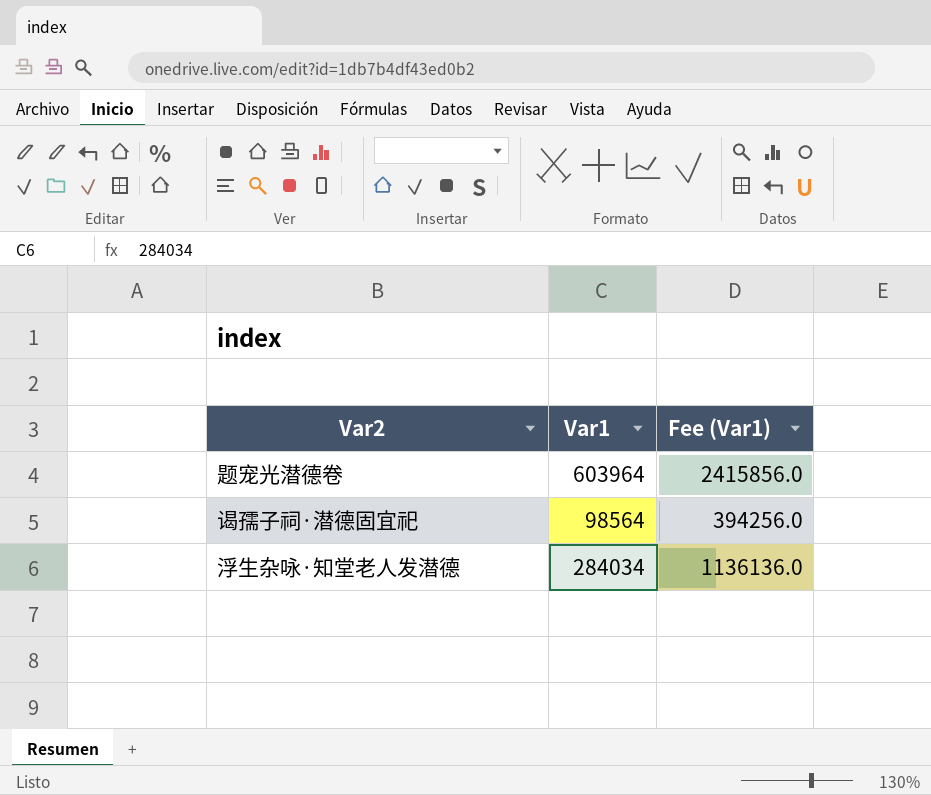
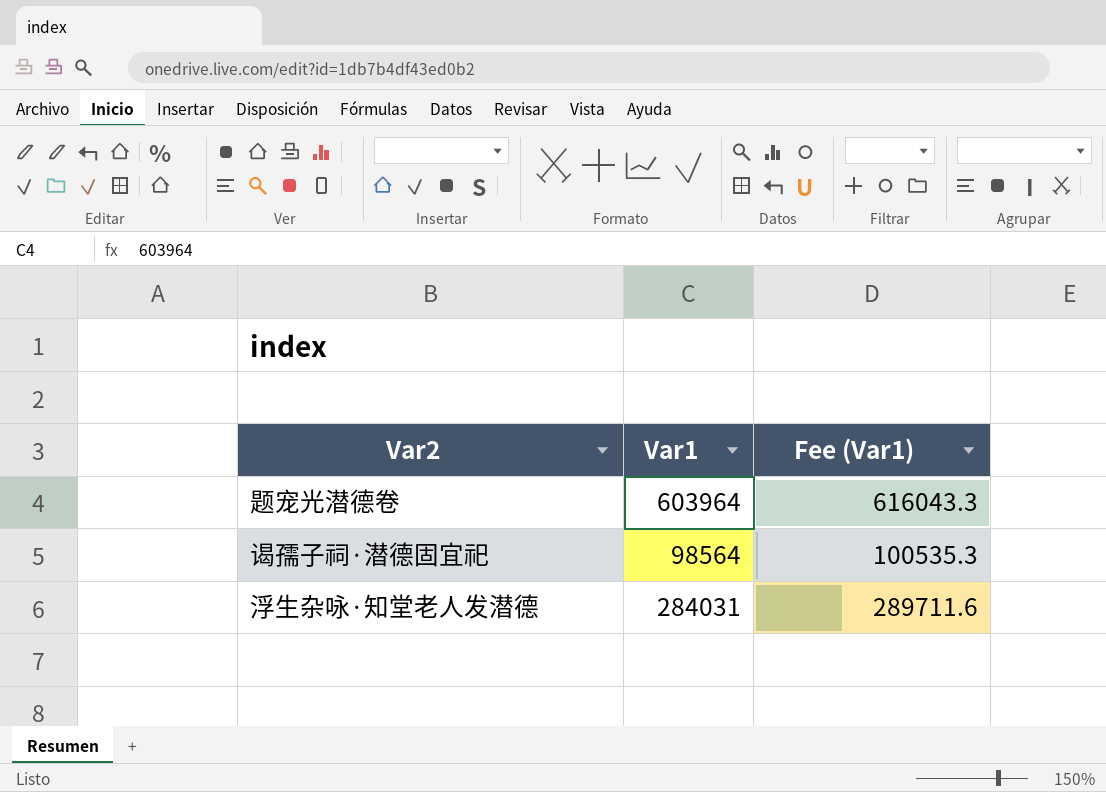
column Fee (Var1) | formula: [Var1] * 4 -> [Var1] * 1.02
浮生杂咏·知堂老人发潜德 | Var1: 284034 -> 284031

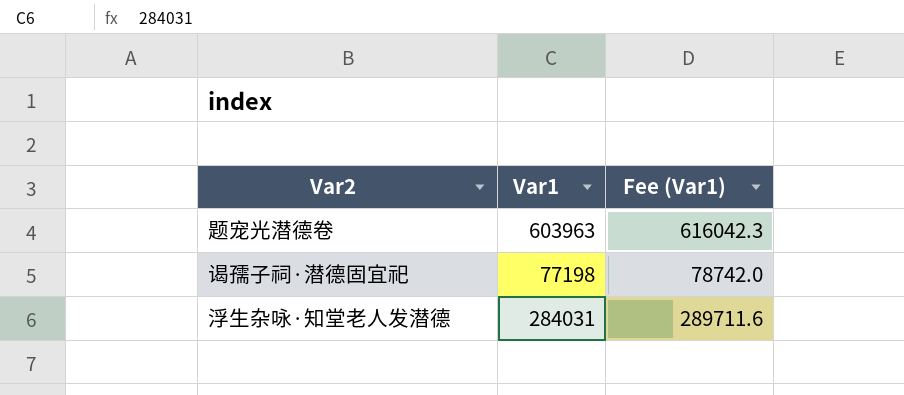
题宠光潜德卷 | Var1: 603964 -> 603963
题宠光潜德卷 | Fee (Var1): 616043.3 -> 616042.3
谒孺子祠·潜德固宜祀 | Var1: 98564 -> 77198
谒孺子祠·潜德固宜祀 | Fee (Var1): 100535.3 -> 78742.0

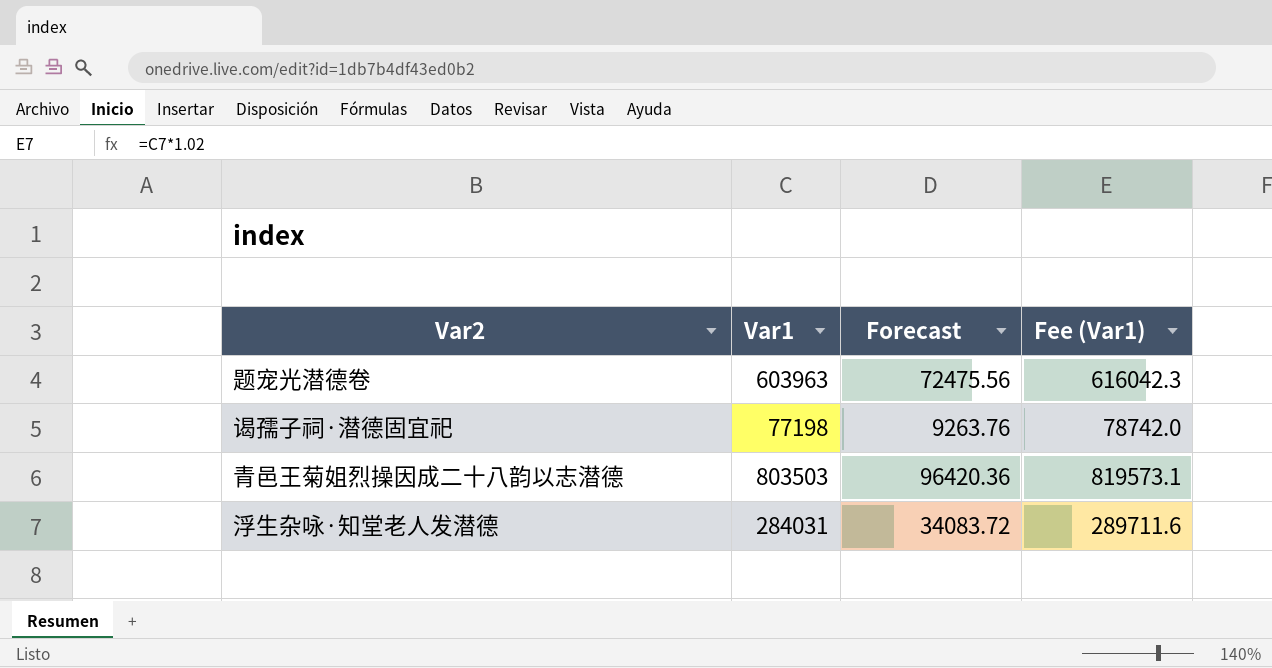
column Forecast | formula: none -> [Var1] * 0.12
row 青邑王菊姐烈操因成二十八韵以志潜德: none -> 803503 | 96420.36 | 819573.1

